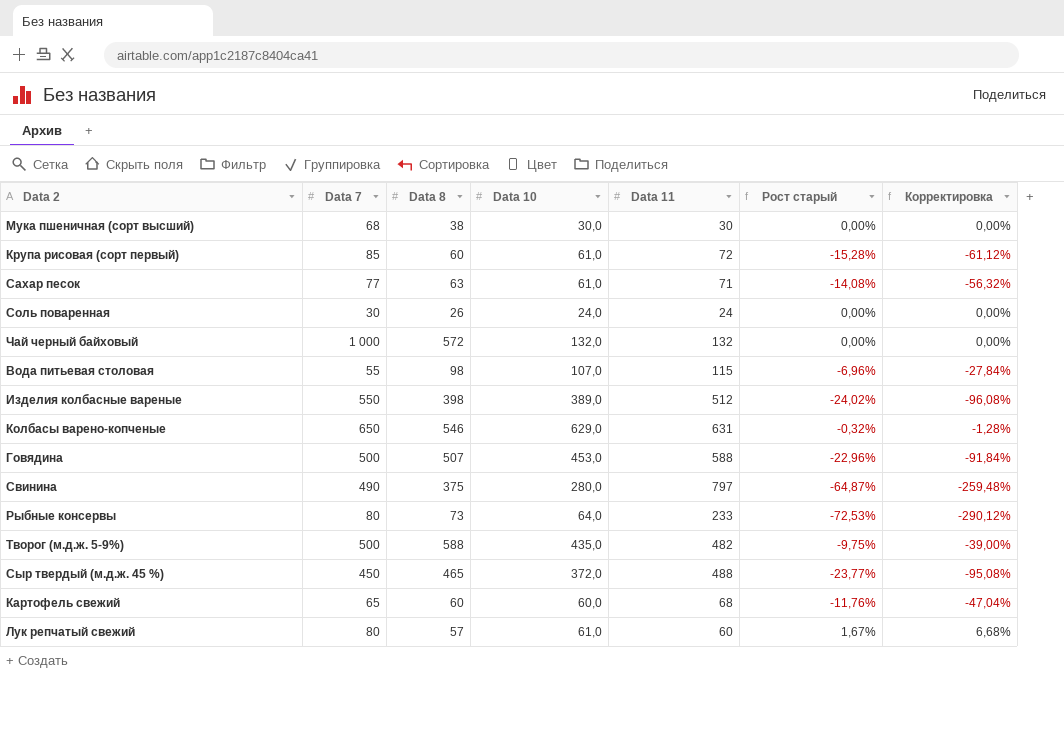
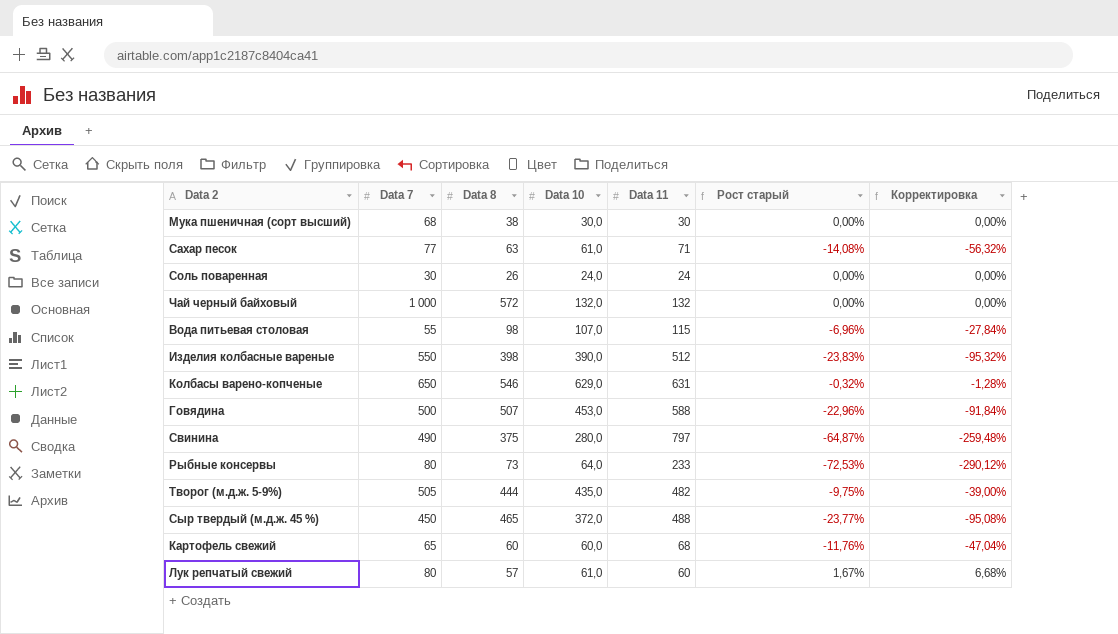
row Крупа рисовая (сорт первый): 85 | 60 | 61,0 | 72 | -15,28% | -61,12% -> none
Изделия колбасные вареные | Data 10: 389,0 -> 390,0
Изделия колбасные вареные | Рост старый: -24,02% -> -23,83%
Изделия колбасные вареные | Корректировка: -96,08% -> -95,32%
Творог (м.д.ж. 5-9%) | Data 7: 500 -> 505
Творог (м.д.ж. 5-9%) | Data 8: 588 -> 444

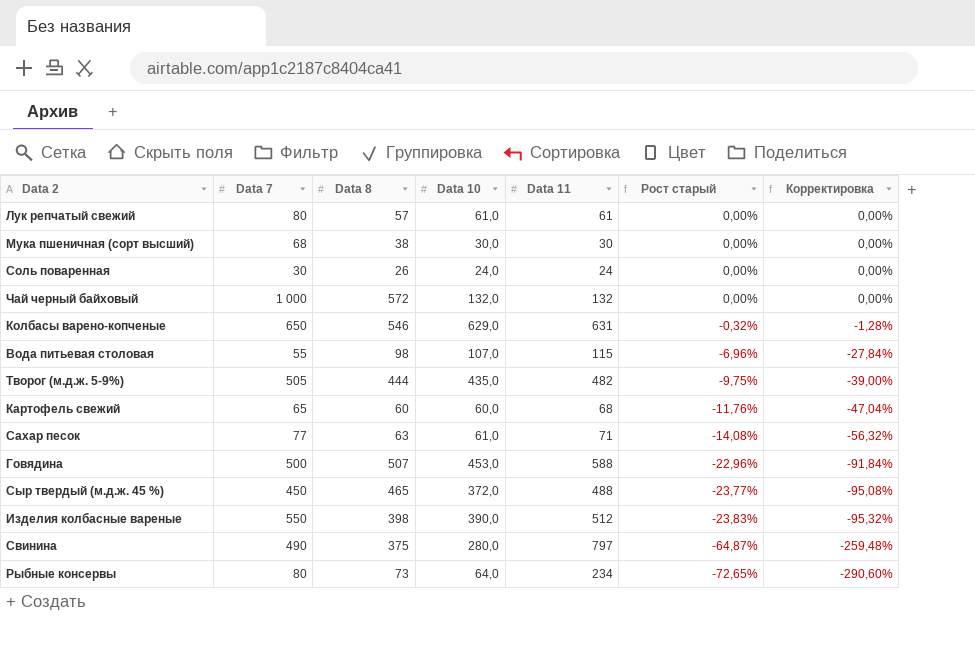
row order: none -> Рост старый descending
Лук репчатый свежий | Data 11: 60 -> 61
Лук репчатый свежий | Рост старый: 1,67% -> 0,00%
Лук репчатый свежий | Корректировка: 6,68% -> 0,00%
Рыбные консервы | Data 11: 233 -> 234
Рыбные консервы | Рост старый: -72,53% -> -72,65%
Рыбные консервы | Корректировка: -290,12% -> -290,60%

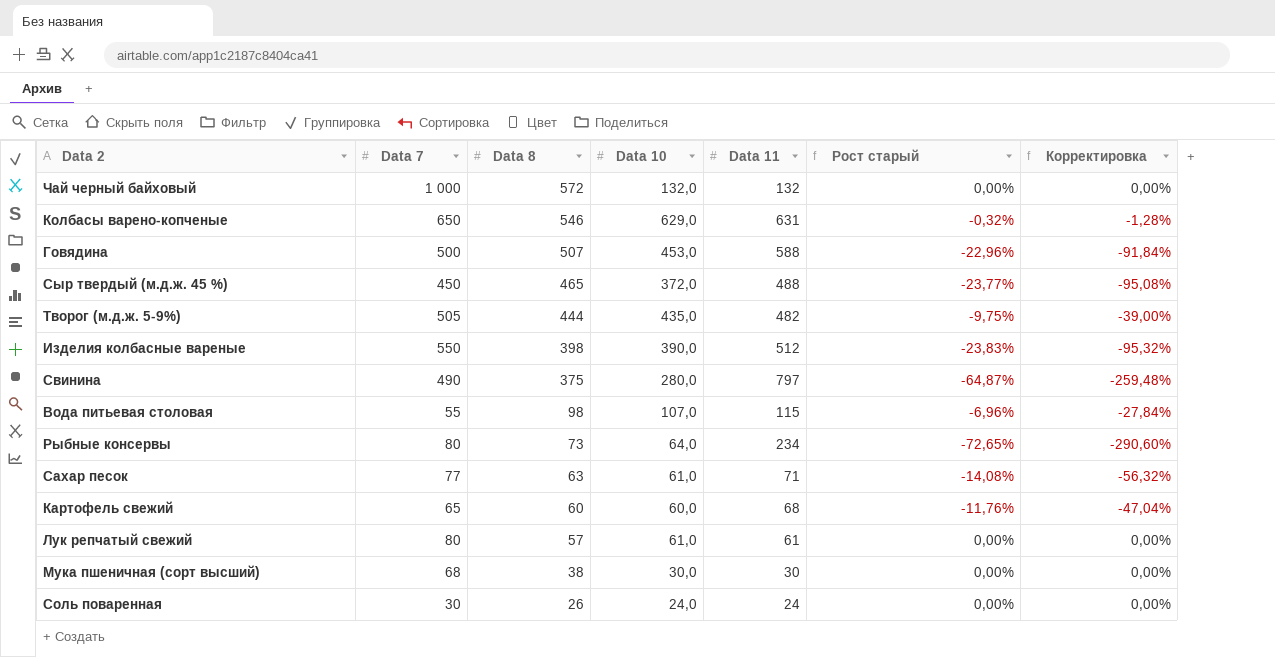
row order: Рост старый descending -> Data 8 descending

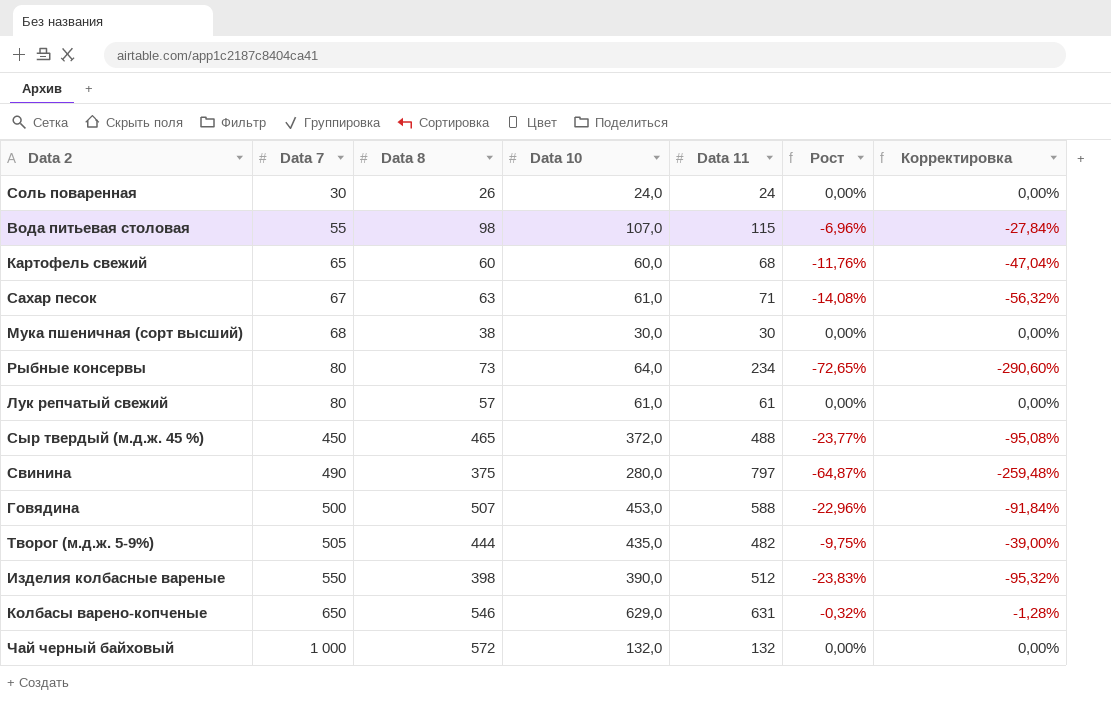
row order: Data 8 descending -> Data 7 ascending
column name: Рост старый -> Рост
Сахар песок | Data 7: 77 -> 67

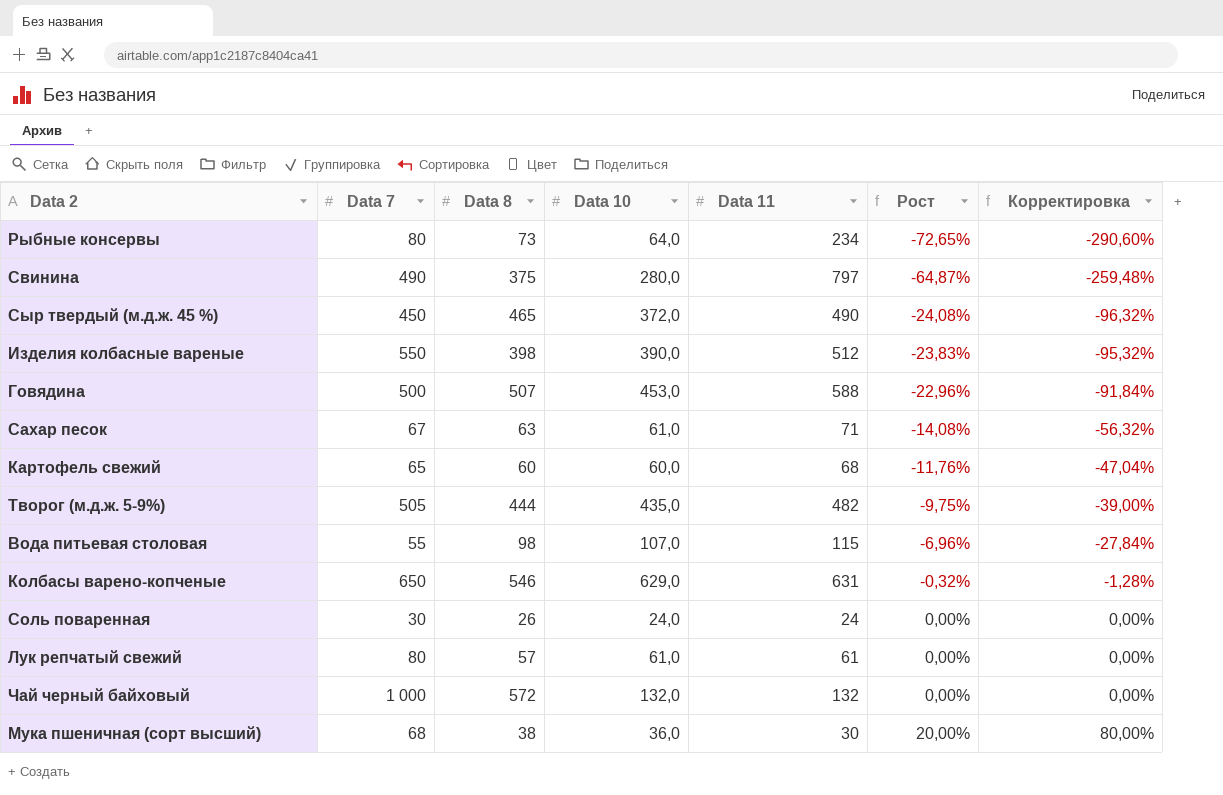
row order: Data 7 ascending -> Рост ascending
Сыр твердый (м.д.ж. 45 %) | Data 11: 488 -> 490
Сыр твердый (м.д.ж. 45 %) | Рост: -23,77% -> -24,08%
Сыр твердый (м.д.ж. 45 %) | Корректировка: -95,08% -> -96,32%
Мука пшеничная (сорт высший) | Data 10: 30,0 -> 36,0
Мука пшеничная (сорт высший) | Рост: 0,00% -> 20,00%
Мука пшеничная (сорт высший) | Корректировка: 0,00% -> 80,00%

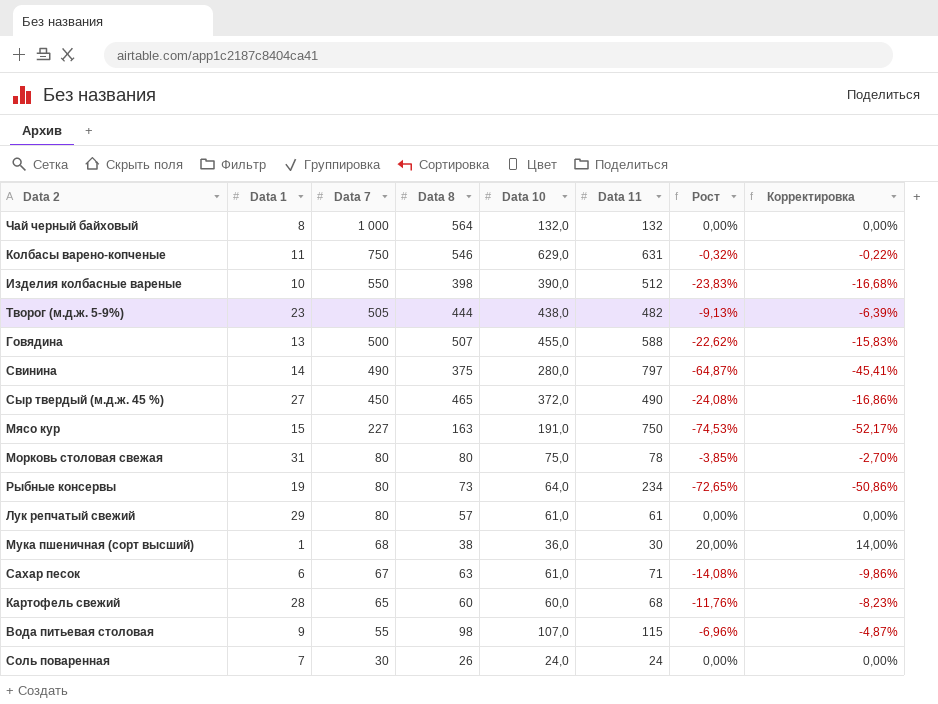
row order: Рост ascending -> Data 7 descending
column Data 1 | position: none -> 2
column Корректировка | formula: [Рост] * 4 -> [Рост] * 0,7
Чай черный байховый | Data 8: 572 -> 564
Колбасы варено-копченые | Data 7: 650 -> 750
Творог (м.д.ж. 5-9%) | Data 10: 435,0 -> 438,0
Творог (м.д.ж. 5-9%) | Рост: -9,75% -> -9,13%
Говядина | Data 10: 453,0 -> 455,0
Говядина | Рост: -22,96% -> -22,62%
row Мясо кур: none -> 15 | 227 | 163 | 191,0 | 750 | -74,53% | -52,17%
row Морковь столовая свежая: none -> 31 | 80 | 80 | 75,0 | 78 | -3,85% | -2,70%

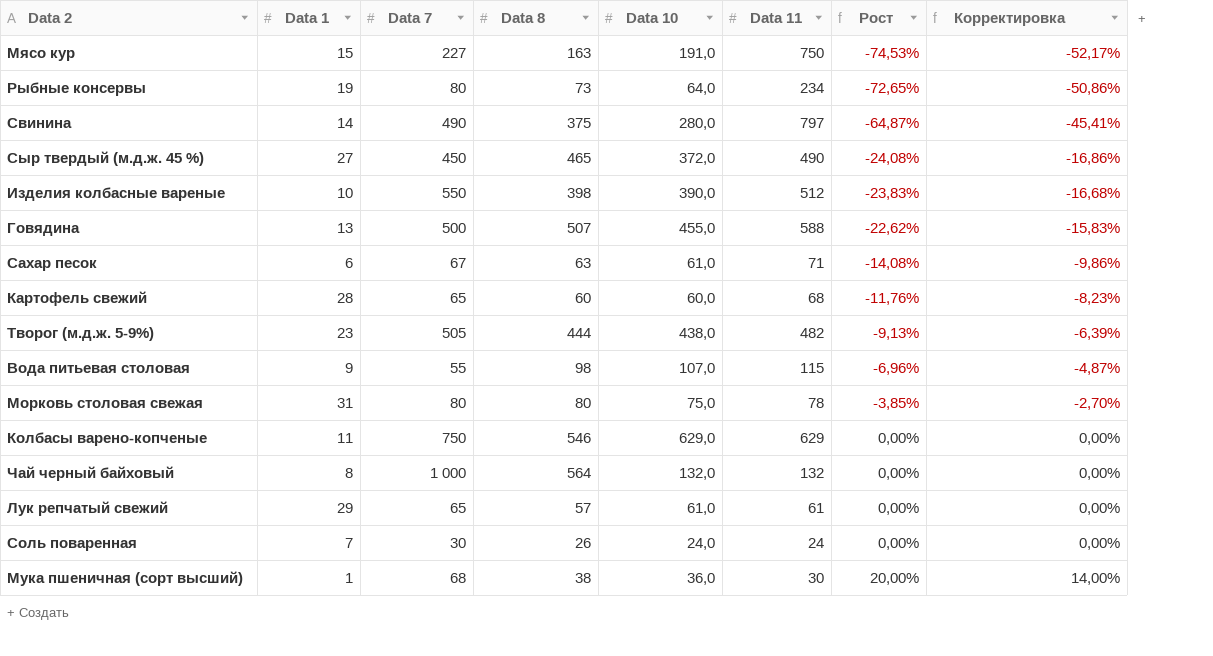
row order: Data 7 descending -> Рост ascending
Колбасы варено-копченые | Data 11: 631 -> 629
Колбасы варено-копченые | Рост: -0,32% -> 0,00%
Колбасы варено-копченые | Корректировка: -0,22% -> 0,00%
Лук репчатый свежий | Data 7: 80 -> 65

